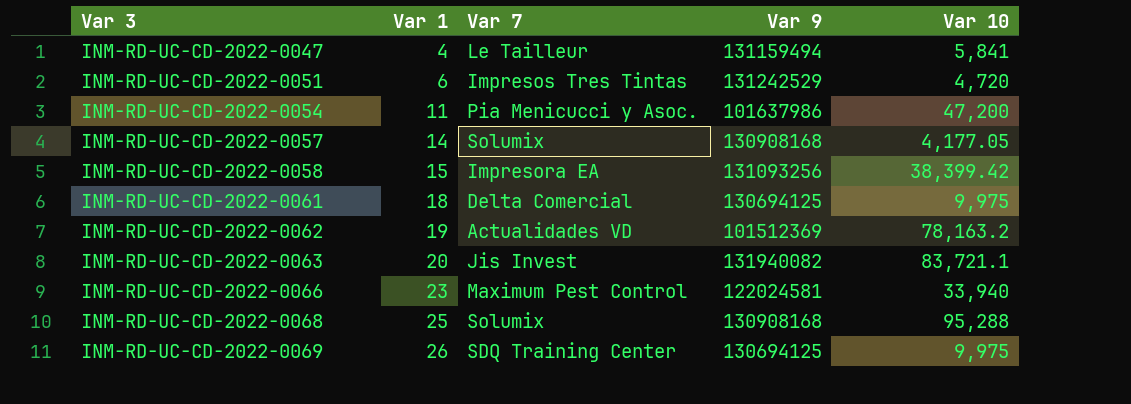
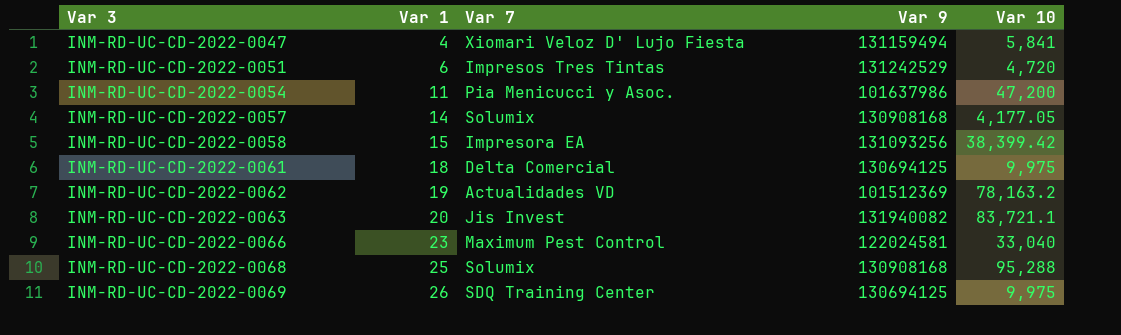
INM-RD-UC-CD-2022-0047 | Var 7: Le Tailleur -> Xiomari Veloz D' Lujo Fiesta
INM-RD-UC-CD-2022-0066 | Var 10: 33,940 -> 33,040

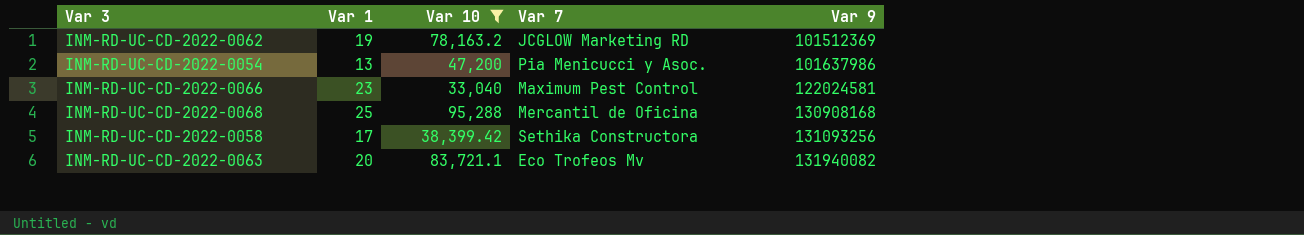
filter: none -> Var 10 >= 33,040
row order: Var 3 ascending -> Var 9 ascending
column Var 10 | position: 5 -> 3
INM-RD-UC-CD-2022-0062 | Var 7: Actualidades VD -> JCGLOW Marketing RD
INM-RD-UC-CD-2022-0054 | Var 1: 11 -> 13
INM-RD-UC-CD-2022-0068 | Var 7: Solumix -> Mercantil de Oficina
INM-RD-UC-CD-2022-0058 | Var 1: 15 -> 17
INM-RD-UC-CD-2022-0058 | Var 7: Impresora EA -> Sethika Constructora
INM-RD-UC-CD-2022-0063 | Var 7: Jis Invest -> Eco Trofeos Mv

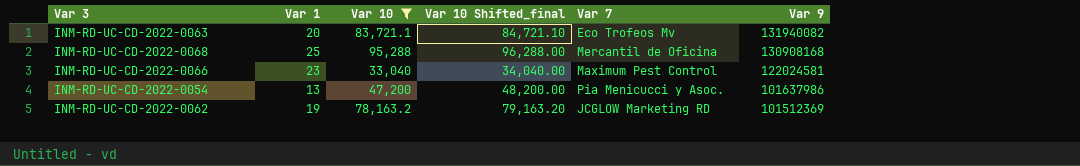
row order: Var 9 ascending -> Var 9 descending
column Var 10 Shifted_final | formula: none -> [Var 10] + 1000
row INM-RD-UC-CD-2022-0058: 17 | 38,399.42 | Sethika Constructora | 131093256 -> none

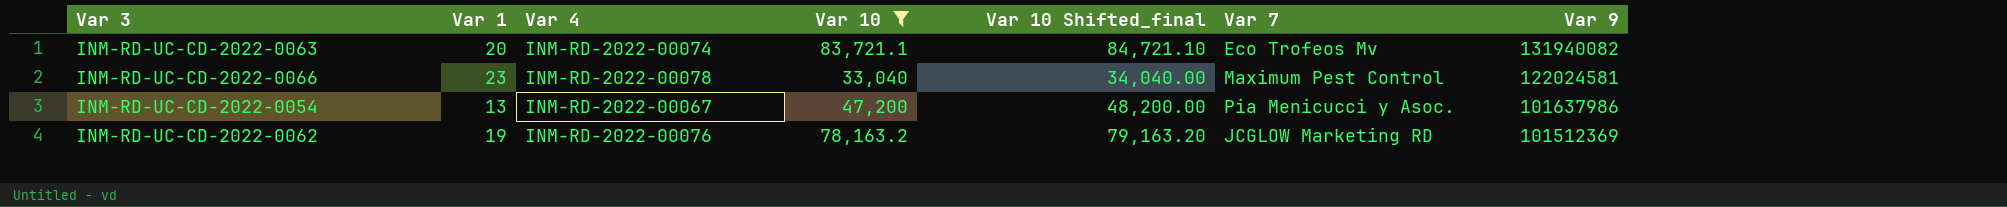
column Var 4 | position: none -> 3
row INM-RD-UC-CD-2022-0068: 25 | 95,288 | 96,288.00 | Mercantil de Oficina | 130908168 -> none

